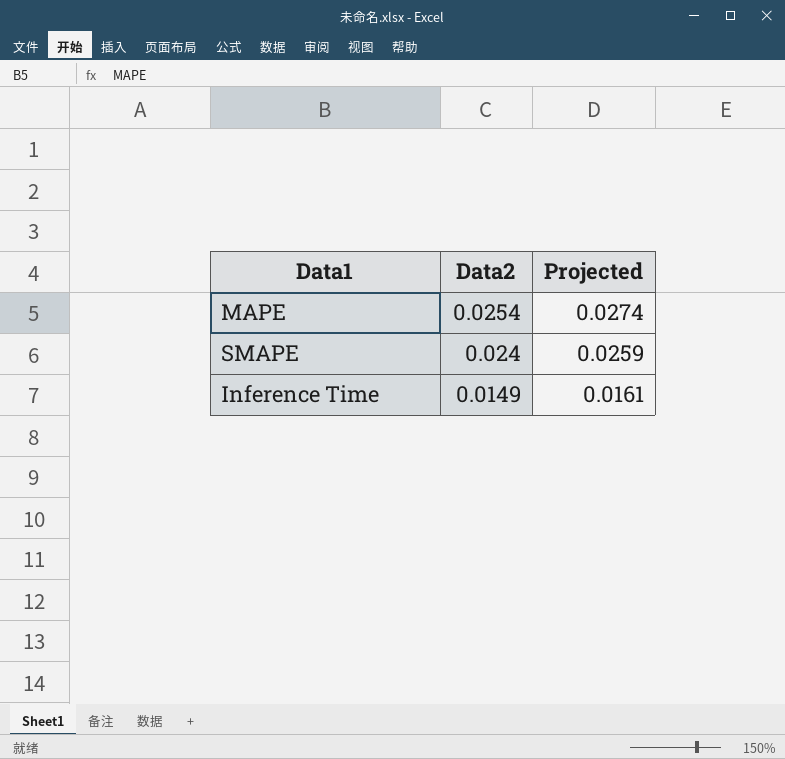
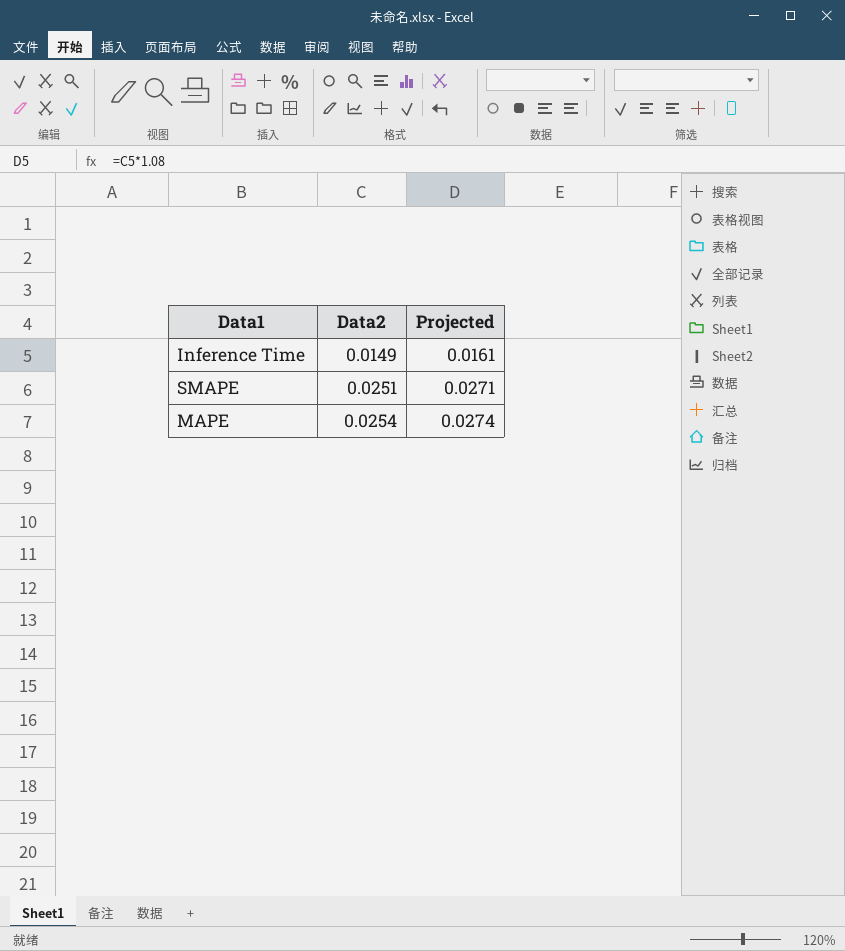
row order: Data2 descending -> Data2 ascending
SMAPE | Data2: 0.024 -> 0.0251
SMAPE | Projected: 0.0259 -> 0.0271

